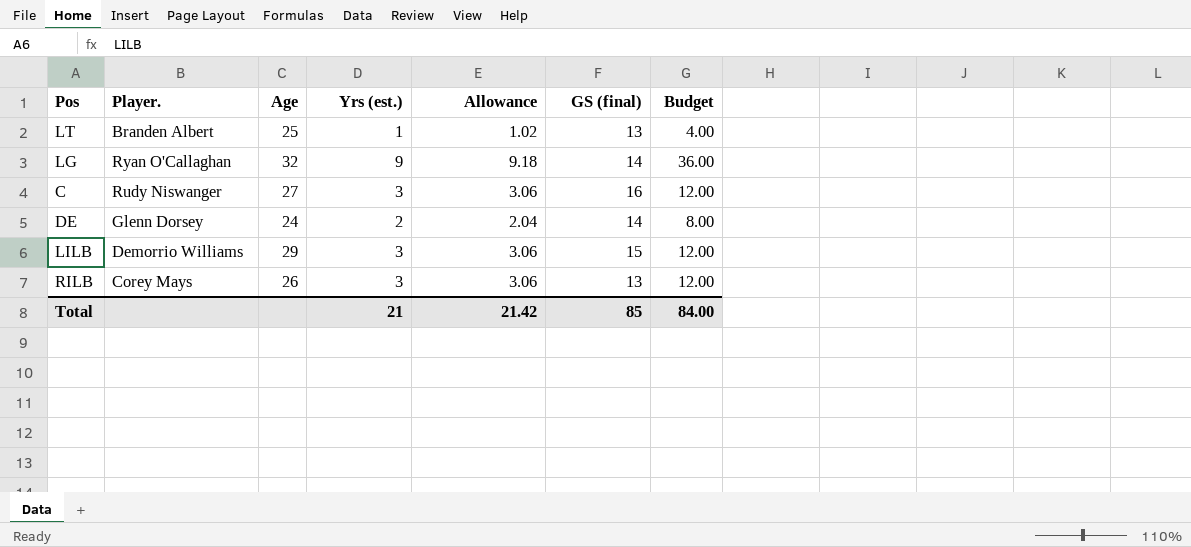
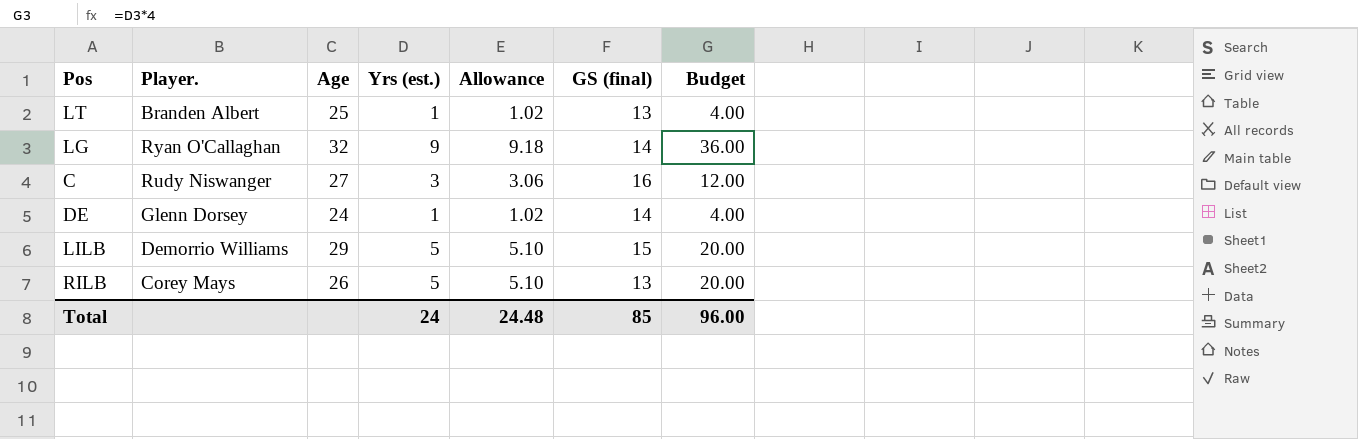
DE | Yrs (est.): 2 -> 1
DE | Allowance: 2.04 -> 1.02
DE | Budget: 8.00 -> 4.00
LILB | Yrs (est.): 3 -> 5
LILB | Allowance: 3.06 -> 5.10
LILB | Budget: 12.00 -> 20.00
RILB | Yrs (est.): 3 -> 5
RILB | Allowance: 3.06 -> 5.10
RILB | Budget: 12.00 -> 20.00
Total | Yrs (est.): 21 -> 24
Total | Allowance: 21.42 -> 24.48
Total | Budget: 84.00 -> 96.00

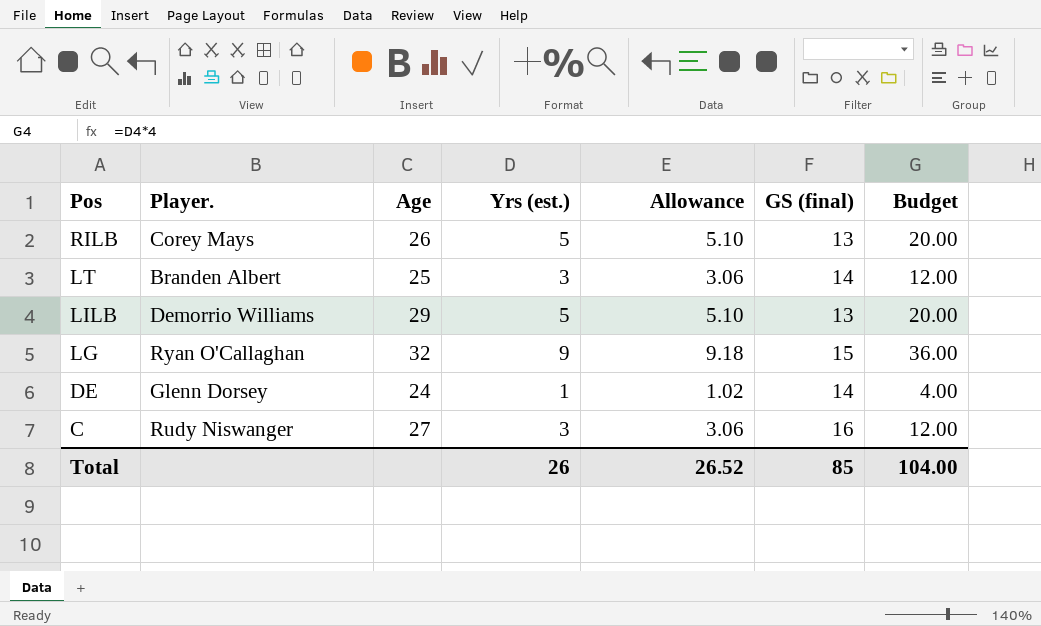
row order: none -> Pos descending
LT | Yrs (est.): 1 -> 3
LT | Allowance: 1.02 -> 3.06
LT | GS (final): 13 -> 14
LT | Budget: 4.00 -> 12.00
LILB | GS (final): 15 -> 13
LG | GS (final): 14 -> 15
Total | Yrs (est.): 24 -> 26
Total | Allowance: 24.48 -> 26.52
Total | Budget: 96.00 -> 104.00

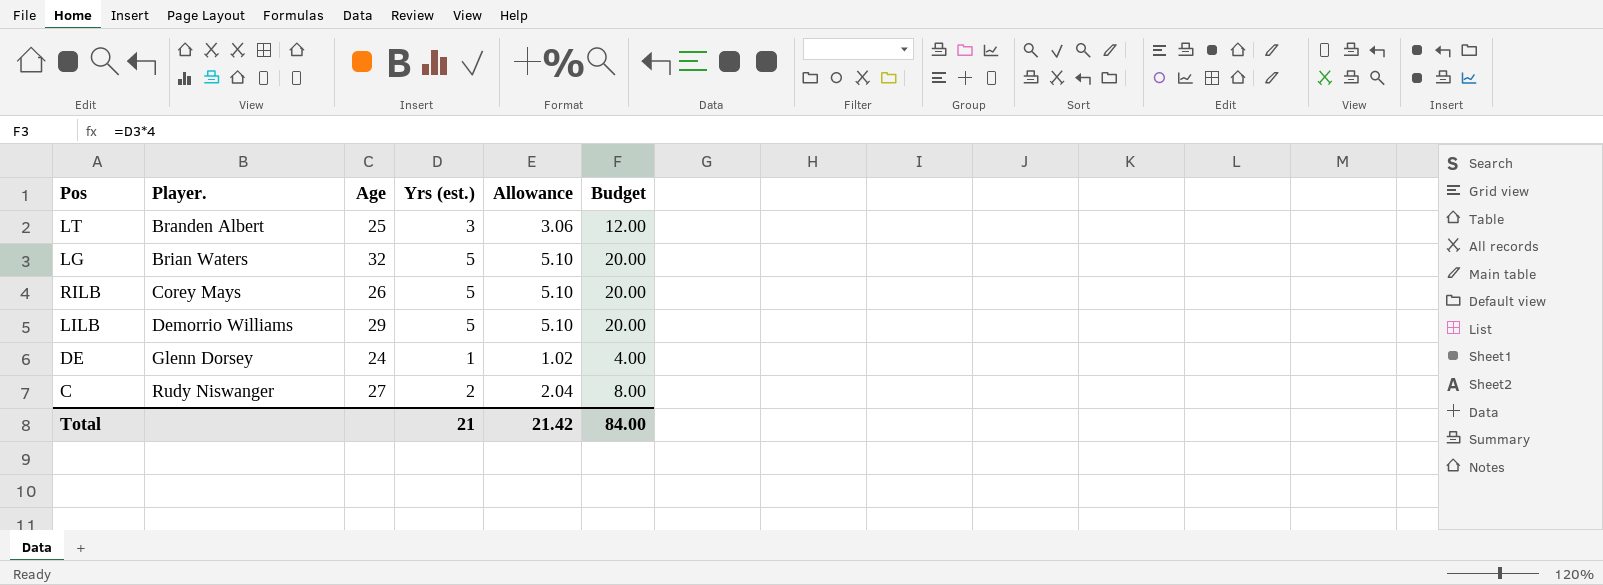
row order: Pos descending -> Player. ascending
column GS (final) | position: 6 -> none
LG | Player.: Ryan O'Callaghan -> Brian Waters
LG | Yrs (est.): 9 -> 5
LG | Allowance: 9.18 -> 5.10
LG | Budget: 36.00 -> 20.00
C | Yrs (est.): 3 -> 2
C | Allowance: 3.06 -> 2.04
C | Budget: 12.00 -> 8.00
Total | Yrs (est.): 26 -> 21
Total | Allowance: 26.52 -> 21.42
Total | Budget: 104.00 -> 84.00

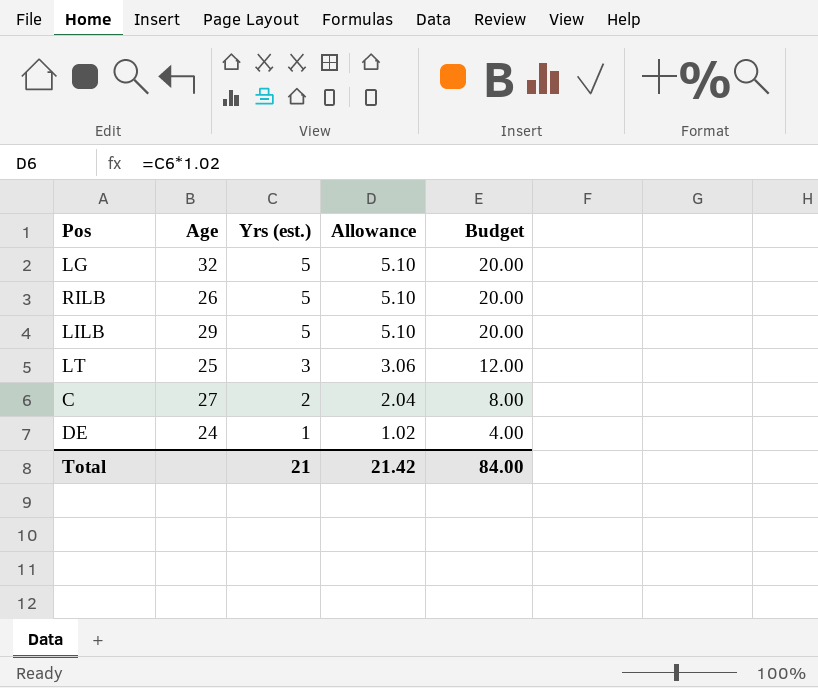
row order: Player. ascending -> Yrs (est.) descending
column Player. | position: 2 -> none

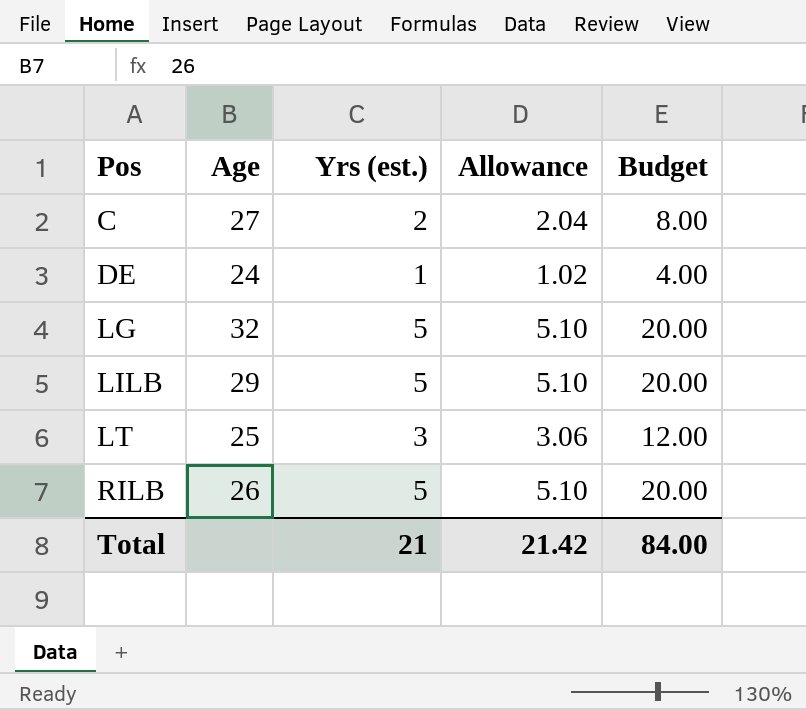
row order: Yrs (est.) descending -> Pos ascending

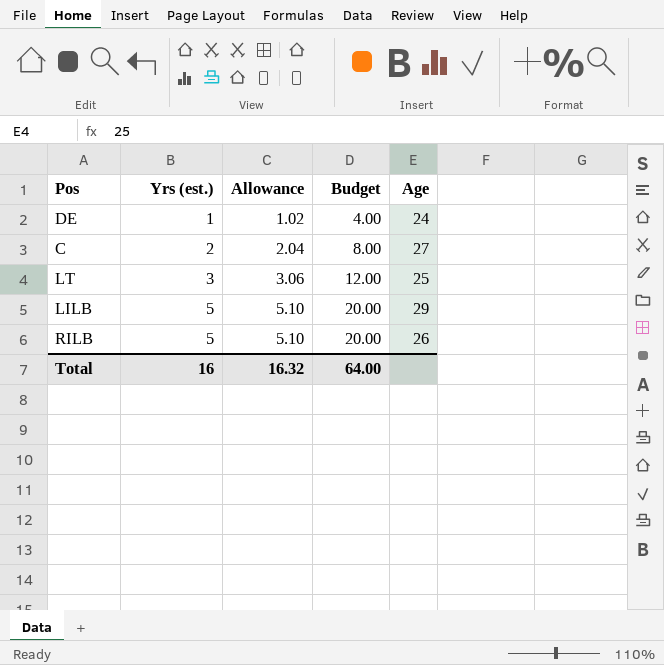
row order: Pos ascending -> Yrs (est.) ascending
column Age | position: 2 -> 5
row LG: 32 | 5 | 5.10 | 20.00 -> none
Total | Yrs (est.): 21 -> 16
Total | Allowance: 21.42 -> 16.32
Total | Budget: 84.00 -> 64.00

